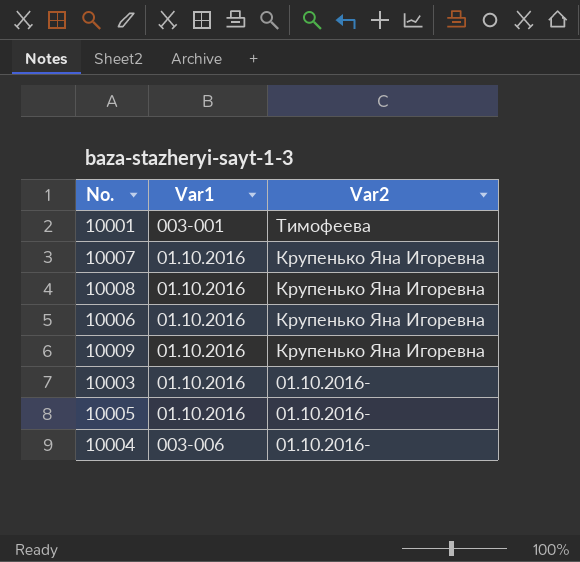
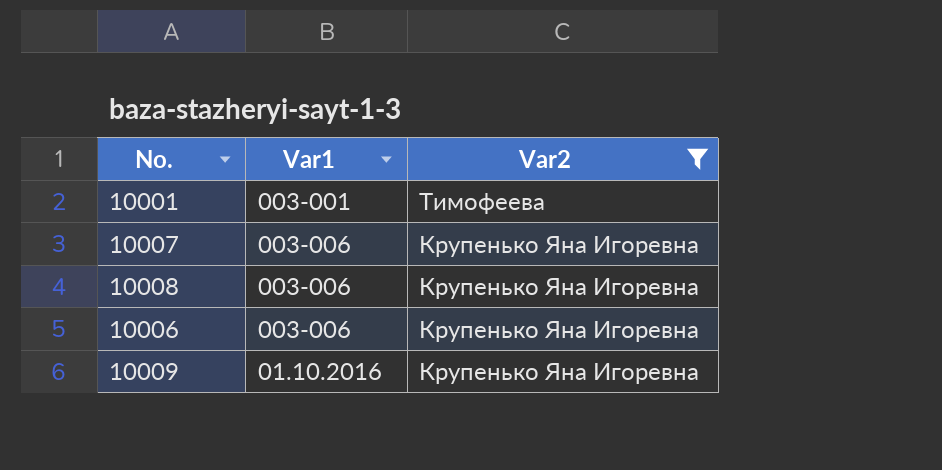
filter: none -> Var2 != 01.10.2016-
10007 | Var1: 01.10.2016 -> 003-006
10008 | Var1: 01.10.2016 -> 003-006
10006 | Var1: 01.10.2016 -> 003-006

